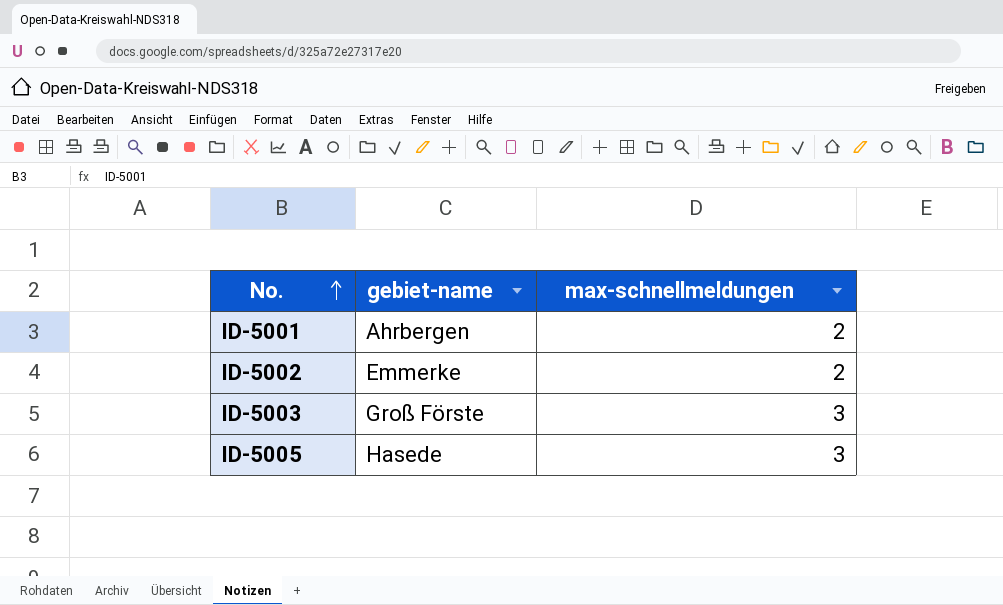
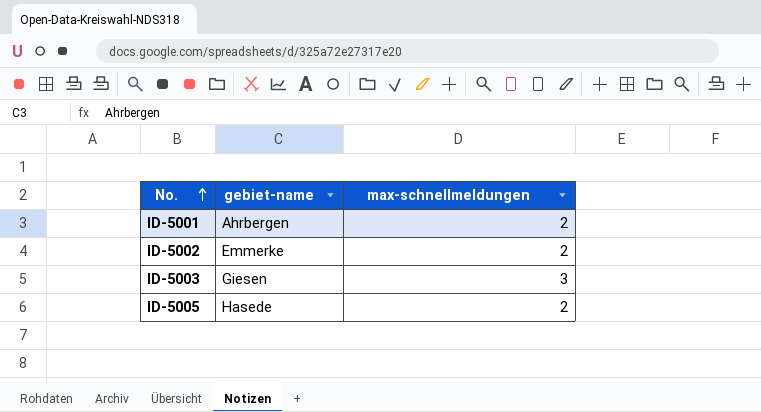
ID-5003 | gebiet-name: Groß Förste -> Giesen
ID-5005 | max-schnellmeldungen: 3 -> 2

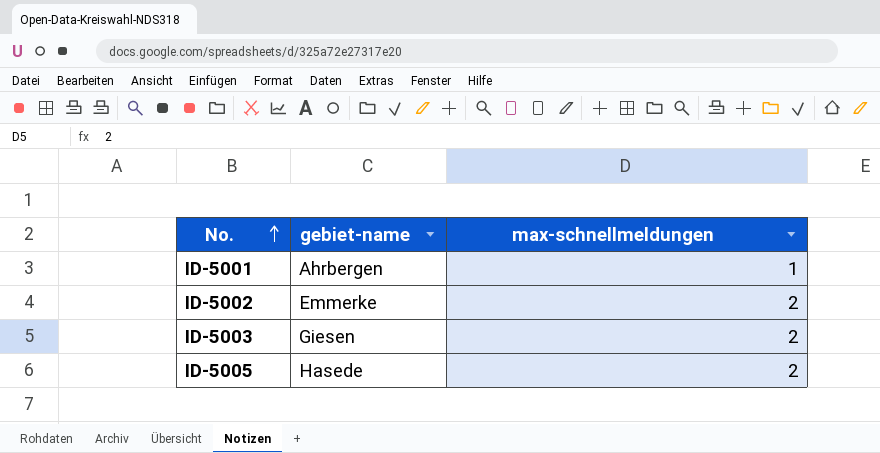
ID-5001 | max-schnellmeldungen: 2 -> 1
ID-5003 | max-schnellmeldungen: 3 -> 2

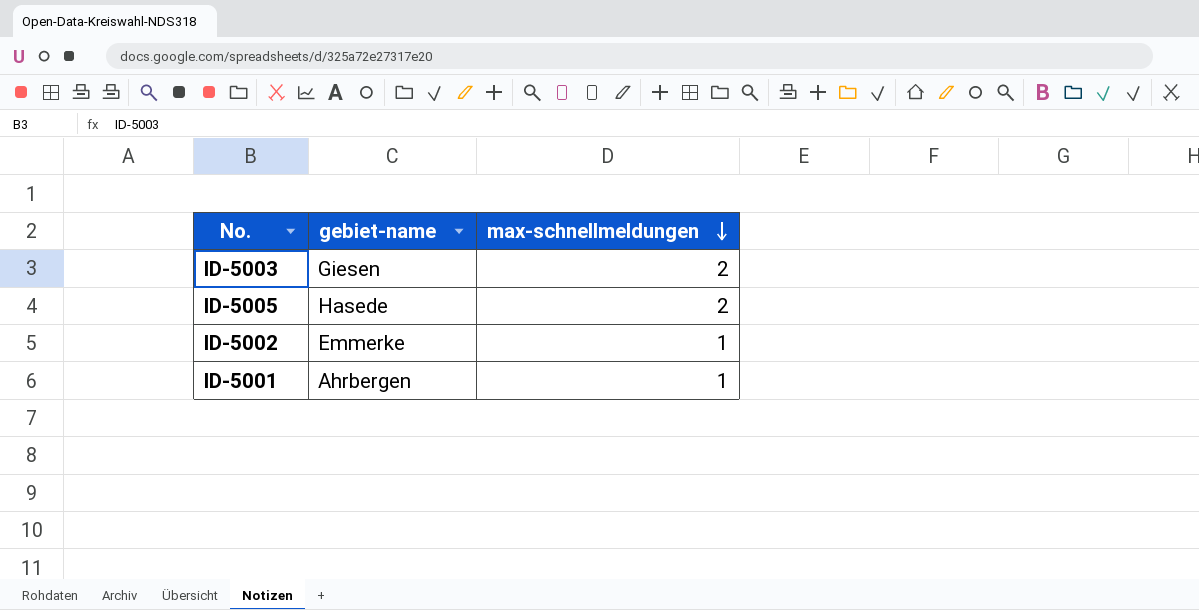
row order: No. ascending -> max-schnellmeldungen descending
ID-5002 | max-schnellmeldungen: 2 -> 1

